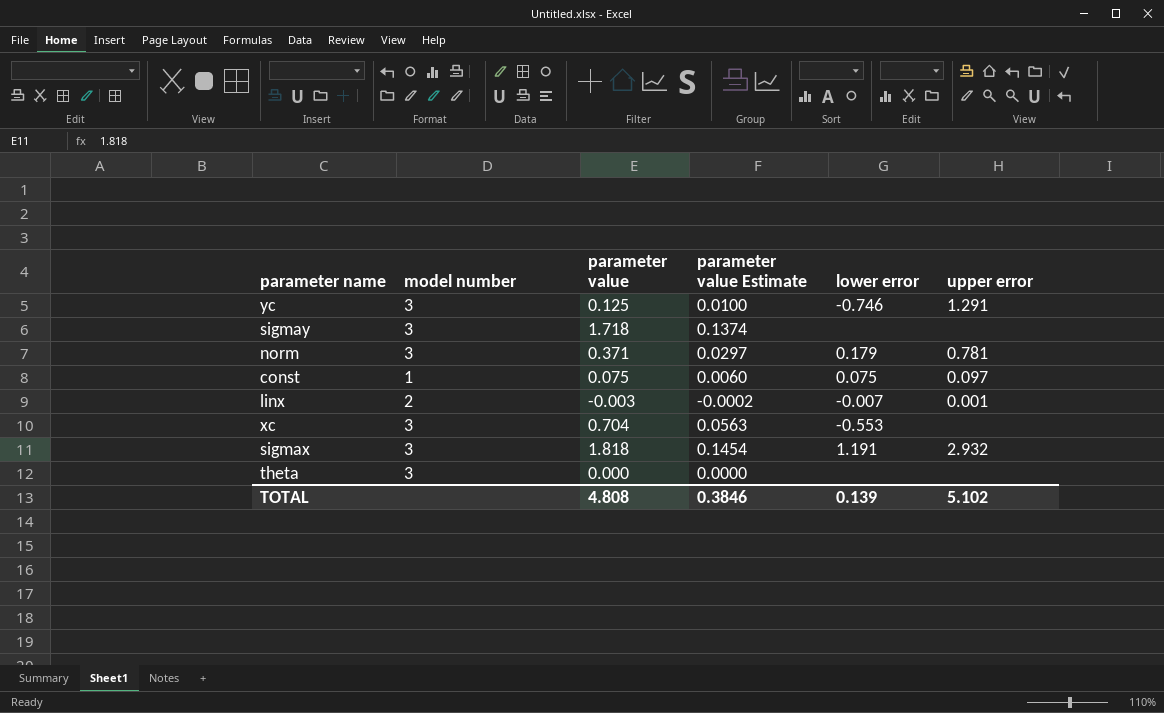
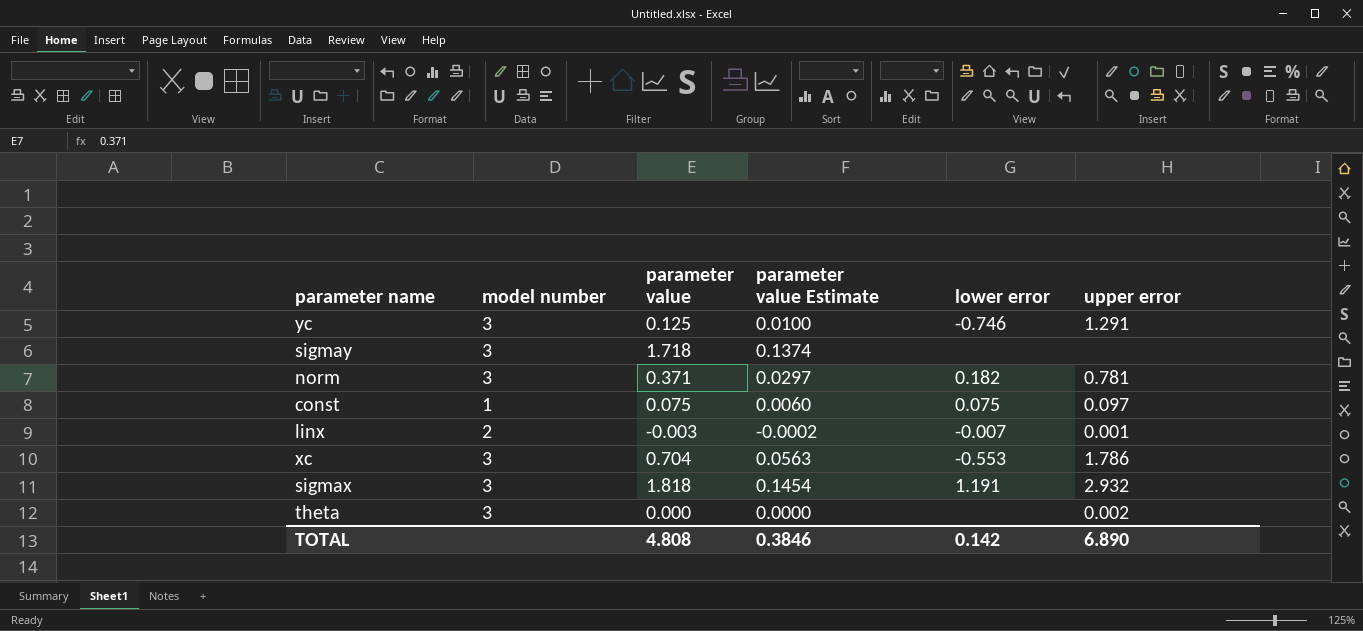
norm | lower error: 0.179 -> 0.182
xc | upper error: none -> 1.786
theta | upper error: none -> 0.002
TOTAL | lower error: 0.139 -> 0.142
TOTAL | upper error: 5.102 -> 6.890

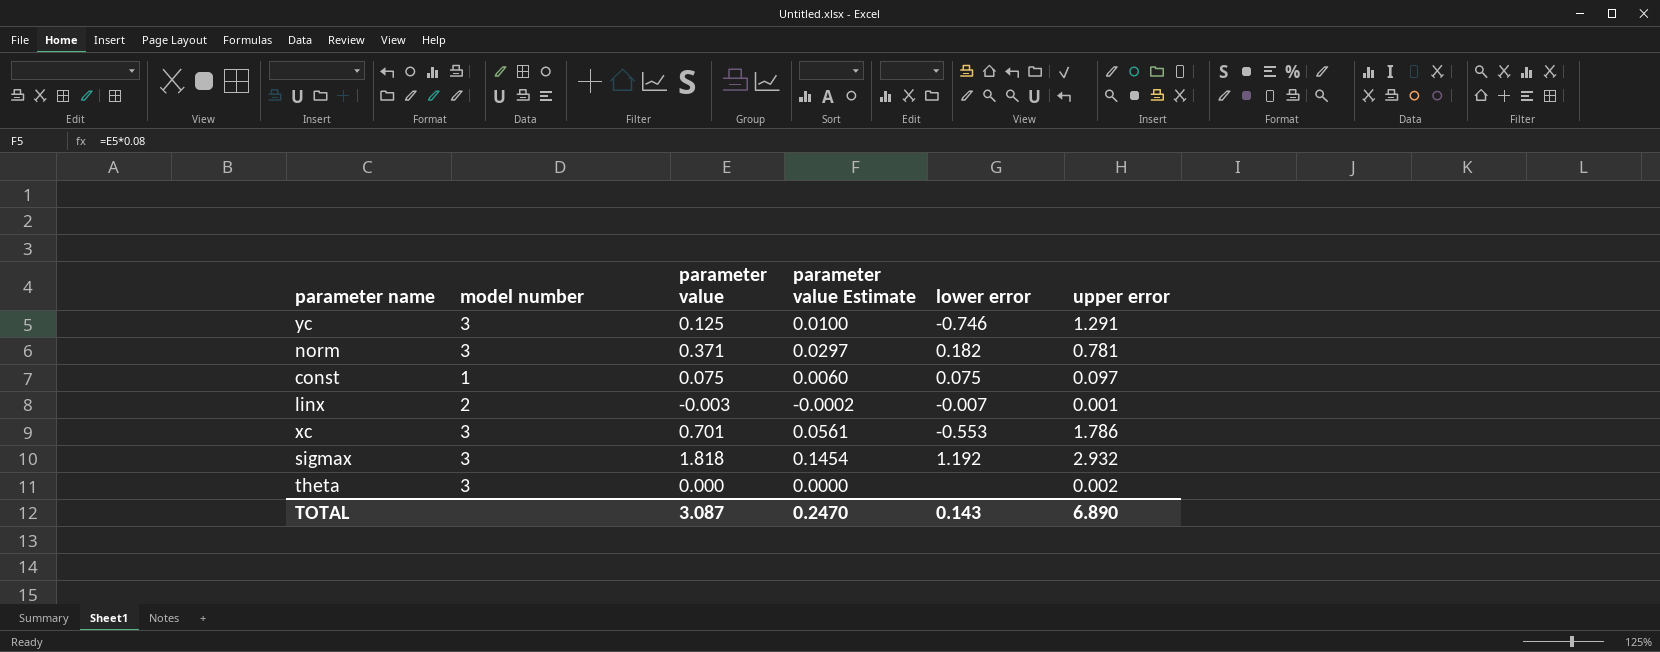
row sigmay: 3 | 1.718 | 0.1374 | none | none -> none
xc | parameter value: 0.704 -> 0.701
xc | parameter value Estimate: 0.0563 -> 0.0561
sigmax | lower error: 1.191 -> 1.192
TOTAL | parameter value: 4.808 -> 3.087
TOTAL | parameter value Estimate: 0.3846 -> 0.2470
TOTAL | lower error: 0.142 -> 0.143

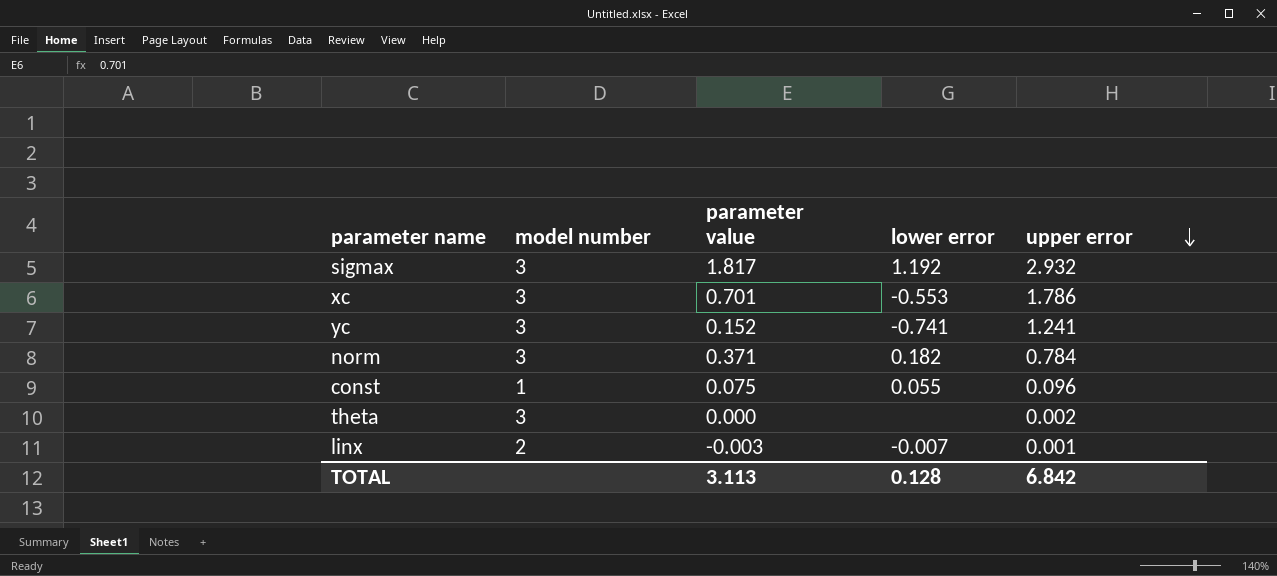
row order: none -> upper error descending
column parameter value Estimate | formula: [parameter value] * 0.08 -> none
sigmax | parameter value: 1.818 -> 1.817
yc | parameter value: 0.125 -> 0.152
yc | lower error: -0.746 -> -0.741
yc | upper error: 1.291 -> 1.241
norm | upper error: 0.781 -> 0.784
const | lower error: 0.075 -> 0.055
const | upper error: 0.097 -> 0.096
TOTAL | parameter value: 3.087 -> 3.113
TOTAL | lower error: 0.143 -> 0.128
TOTAL | upper error: 6.890 -> 6.842

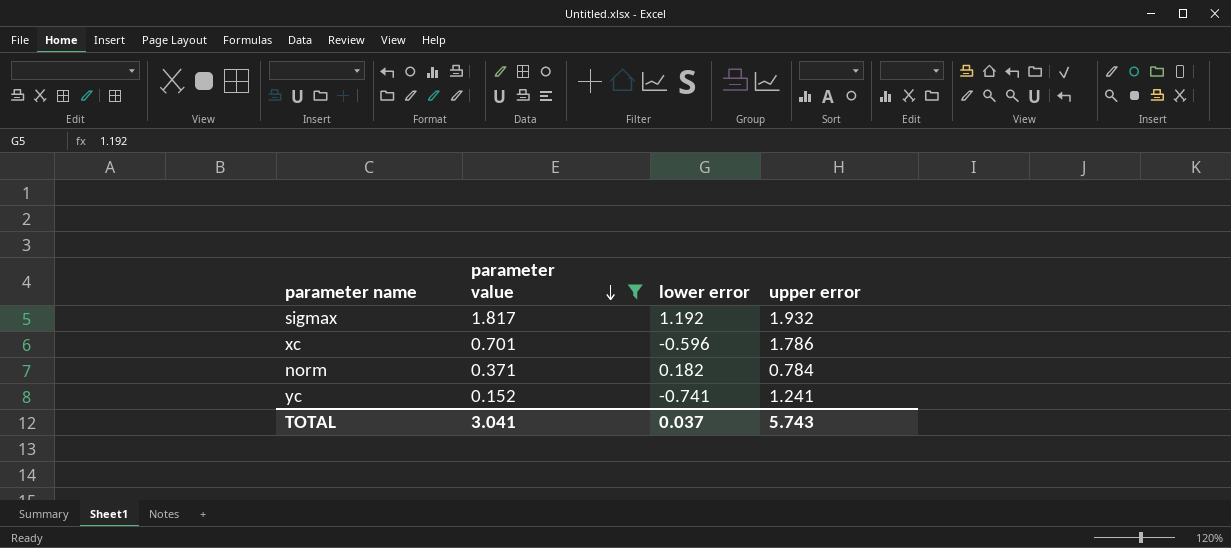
filter: none -> parameter value >= 0.152
row order: upper error descending -> parameter value descending
column model number | position: 2 -> none
sigmax | upper error: 2.932 -> 1.932
xc | lower error: -0.553 -> -0.596
TOTAL | parameter value: 3.113 -> 3.041
TOTAL | lower error: 0.128 -> 0.037
TOTAL | upper error: 6.842 -> 5.743

